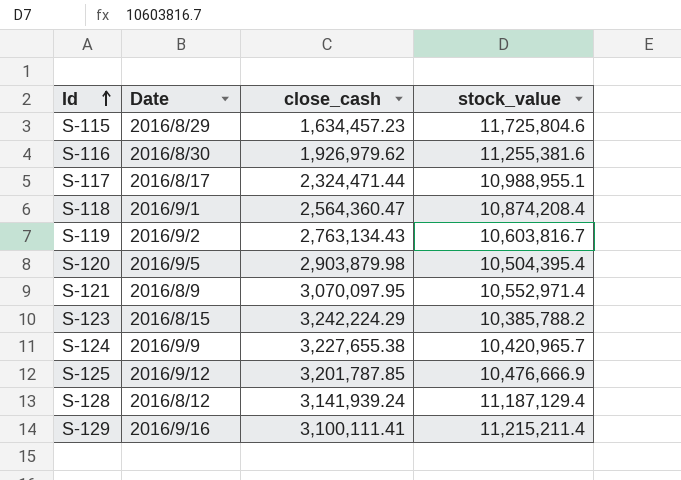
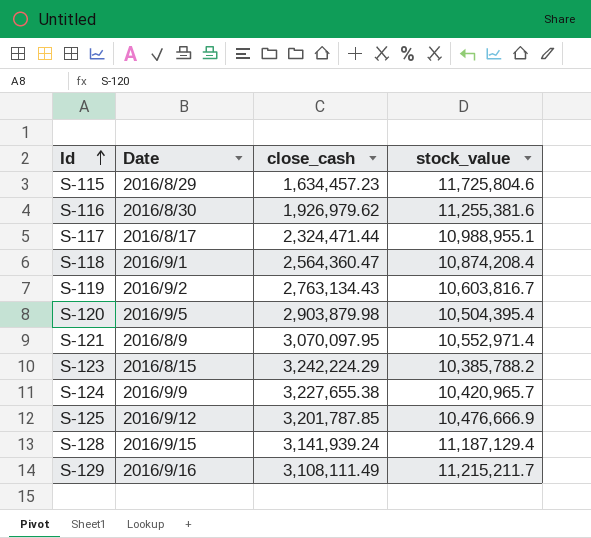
S-128 | Date: 2016/8/12 -> 2016/9/15
S-129 | close_cash: 3,100,111.41 -> 3,108,111.49
S-129 | stock_value: 11,215,211.4 -> 11,215,211.7

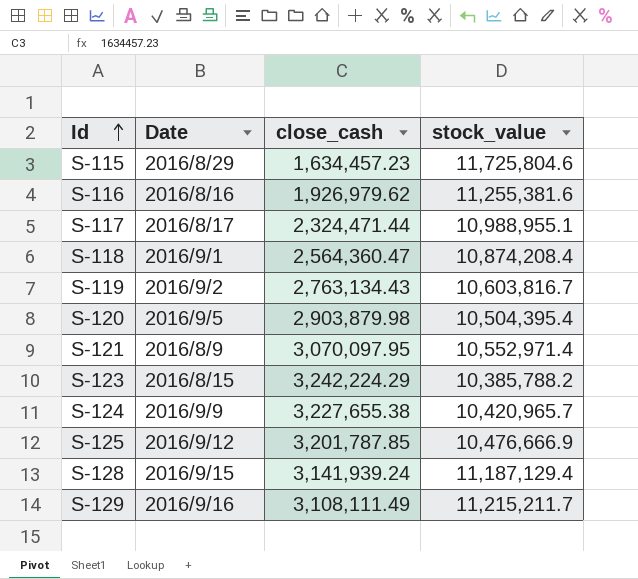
S-116 | Date: 2016/8/30 -> 2016/8/16

